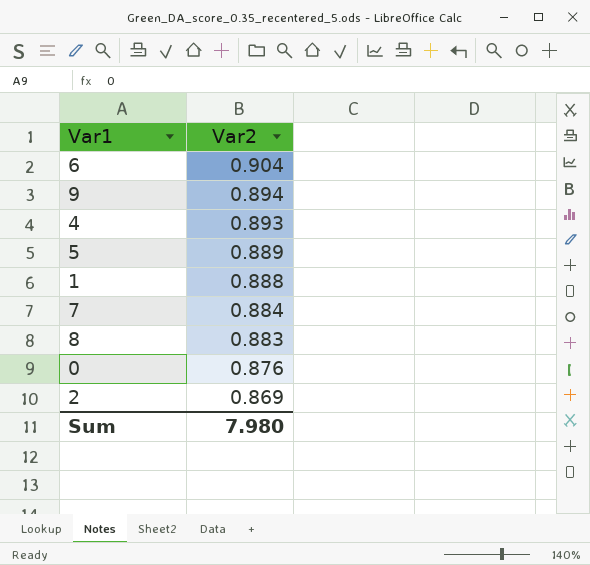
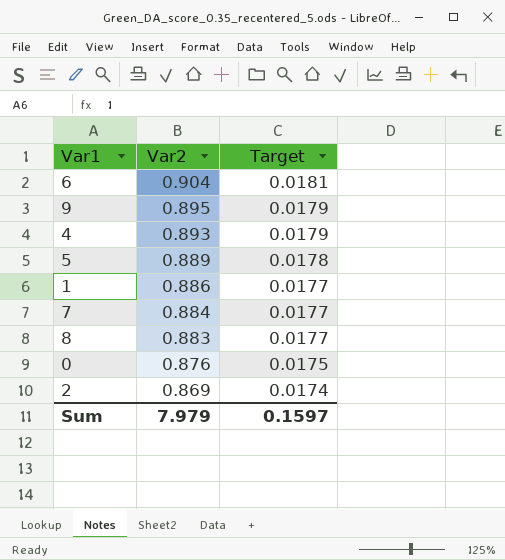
column Target | formula: none -> [Var2] * 0.02
9 | Var2: 0.894 -> 0.895
1 | Var2: 0.888 -> 0.886
Sum | Var2: 7.980 -> 7.979

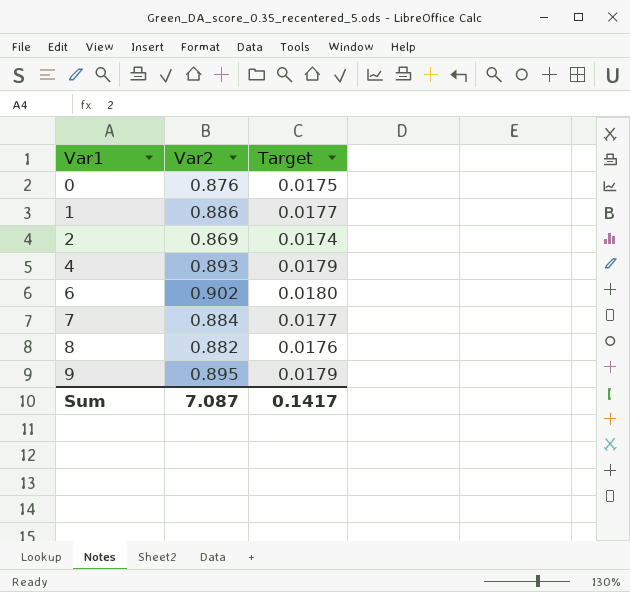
row order: Var2 descending -> Var1 ascending
row 5: 0.889 | 0.0178 -> none
6 | Var2: 0.904 -> 0.902
6 | Target: 0.0181 -> 0.0180
8 | Var2: 0.883 -> 0.882
8 | Target: 0.0177 -> 0.0176
Sum | Var2: 7.979 -> 7.087
Sum | Target: 0.1597 -> 0.1417

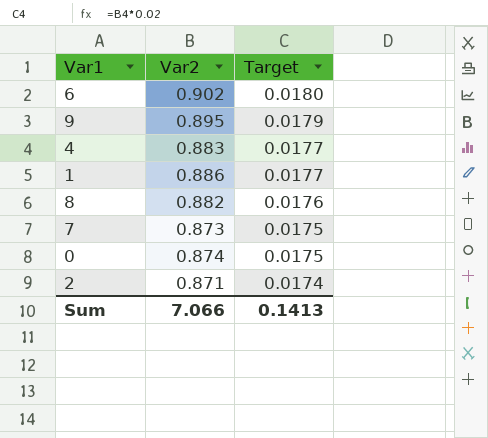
row order: Var1 ascending -> Target descending
4 | Var2: 0.893 -> 0.883
4 | Target: 0.0179 -> 0.0177
7 | Var2: 0.884 -> 0.873
7 | Target: 0.0177 -> 0.0175
0 | Var2: 0.876 -> 0.874
2 | Var2: 0.869 -> 0.871
Sum | Var2: 7.087 -> 7.066
Sum | Target: 0.1417 -> 0.1413

